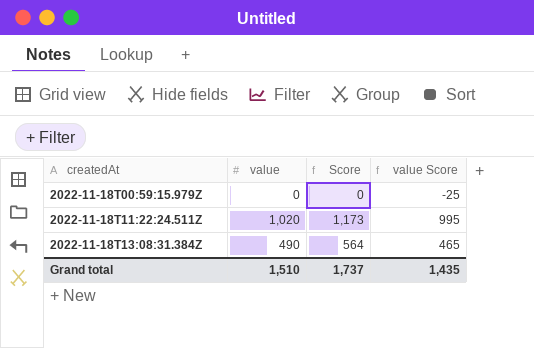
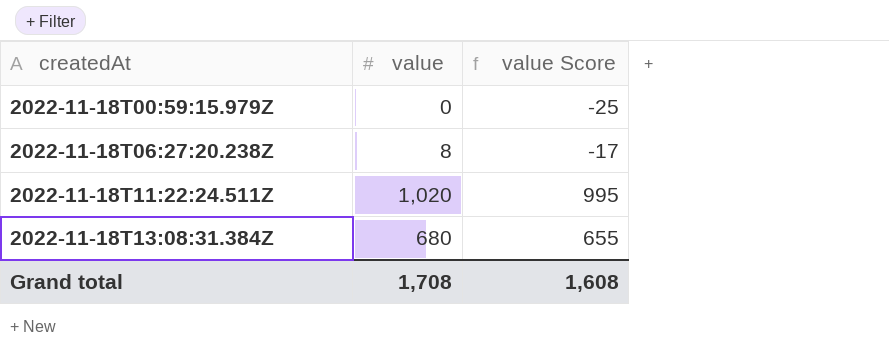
column Score | formula: [value] * 1.15 -> none
row 2022-11-18T06:27:20.238Z: none -> 8 | -17
2022-11-18T13:08:31.384Z | value: 490 -> 680
2022-11-18T13:08:31.384Z | value Score: 465 -> 655
Grand total | value: 1,510 -> 1,708
Grand total | value Score: 1,435 -> 1,608

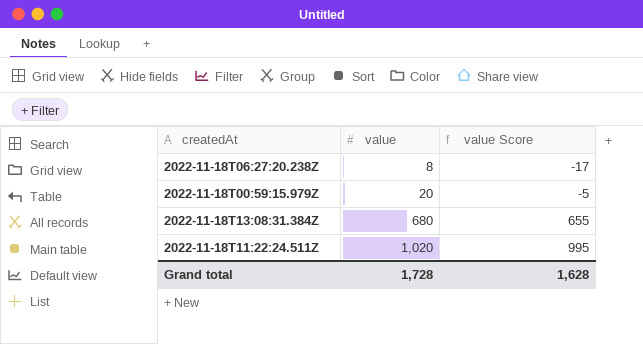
row order: createdAt ascending -> value ascending
2022-11-18T00:59:15.979Z | value: 0 -> 20
2022-11-18T00:59:15.979Z | value Score: -25 -> -5
Grand total | value: 1,708 -> 1,728
Grand total | value Score: 1,608 -> 1,628

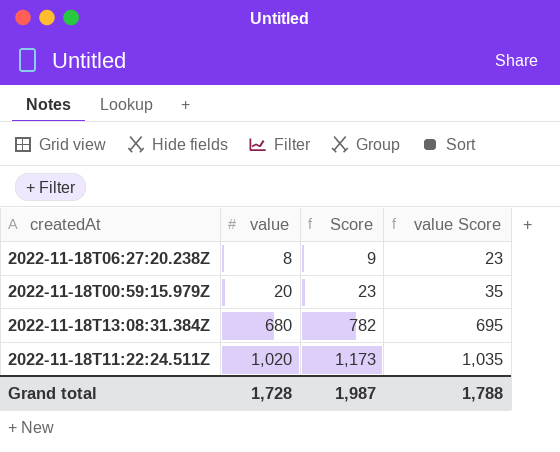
column Score | formula: none -> [value] * 1.15
column value Score | formula: [value] - 25 -> [value] + 15
Grand total | value Score: 1,628 -> 1,788

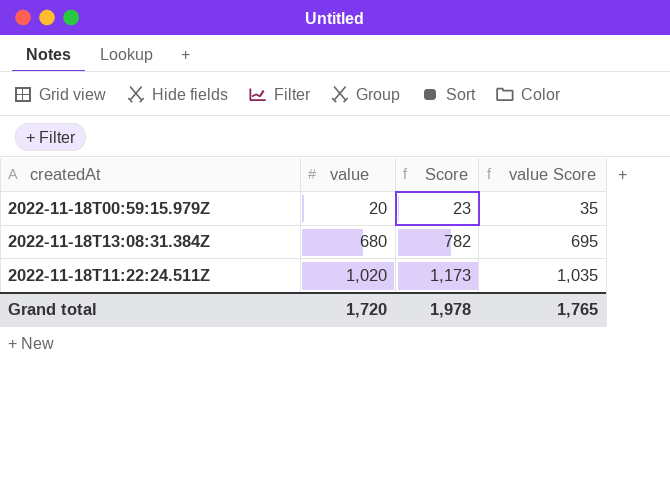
row 2022-11-18T06:27:20.238Z: 8 | 9 | 23 -> none
Grand total | value: 1,728 -> 1,720
Grand total | Score: 1,987 -> 1,978
Grand total | value Score: 1,788 -> 1,765

